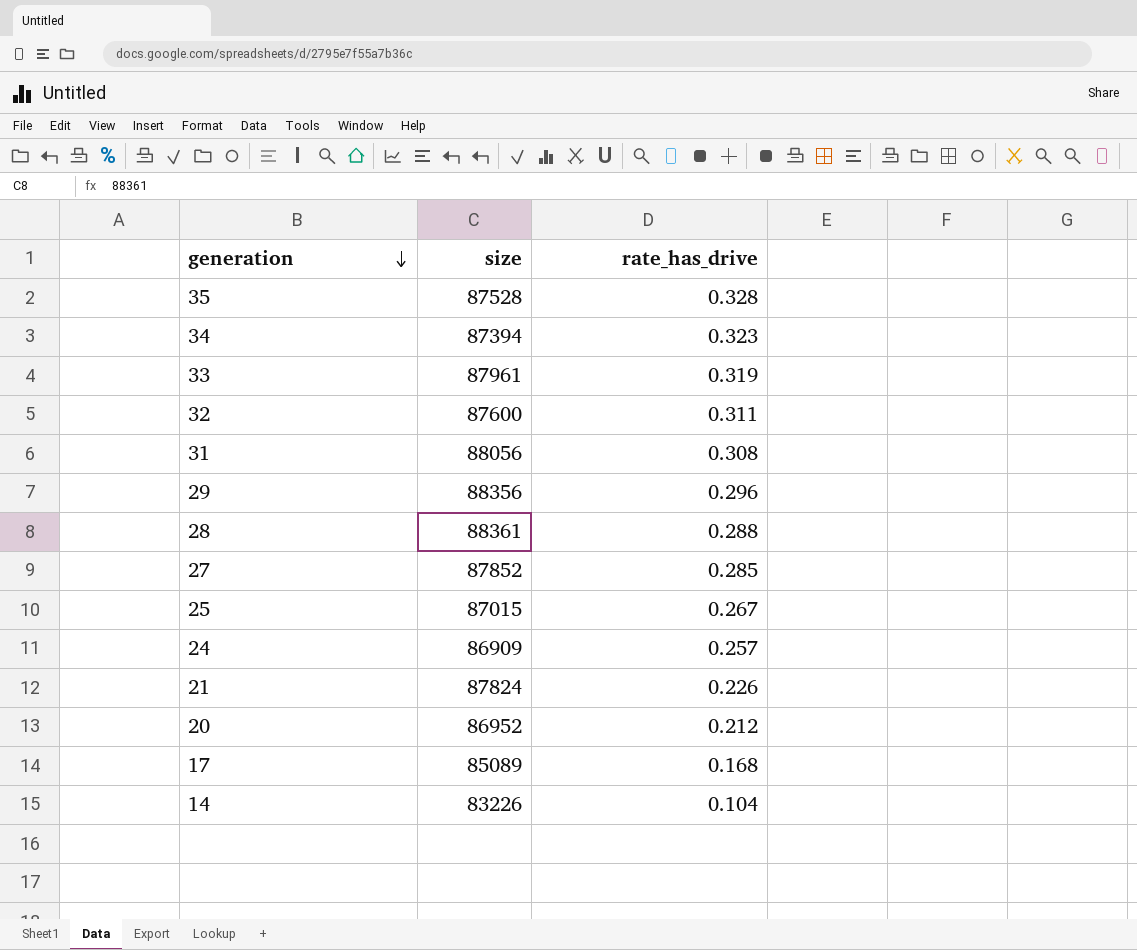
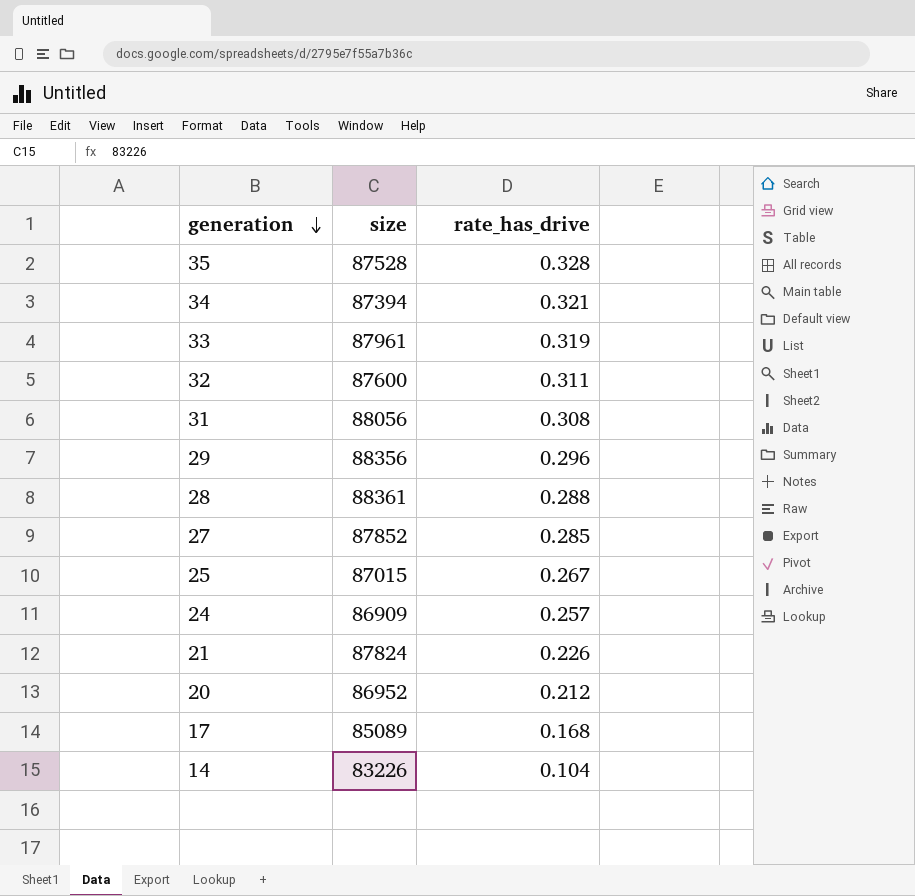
34 | rate_has_drive: 0.323 -> 0.321

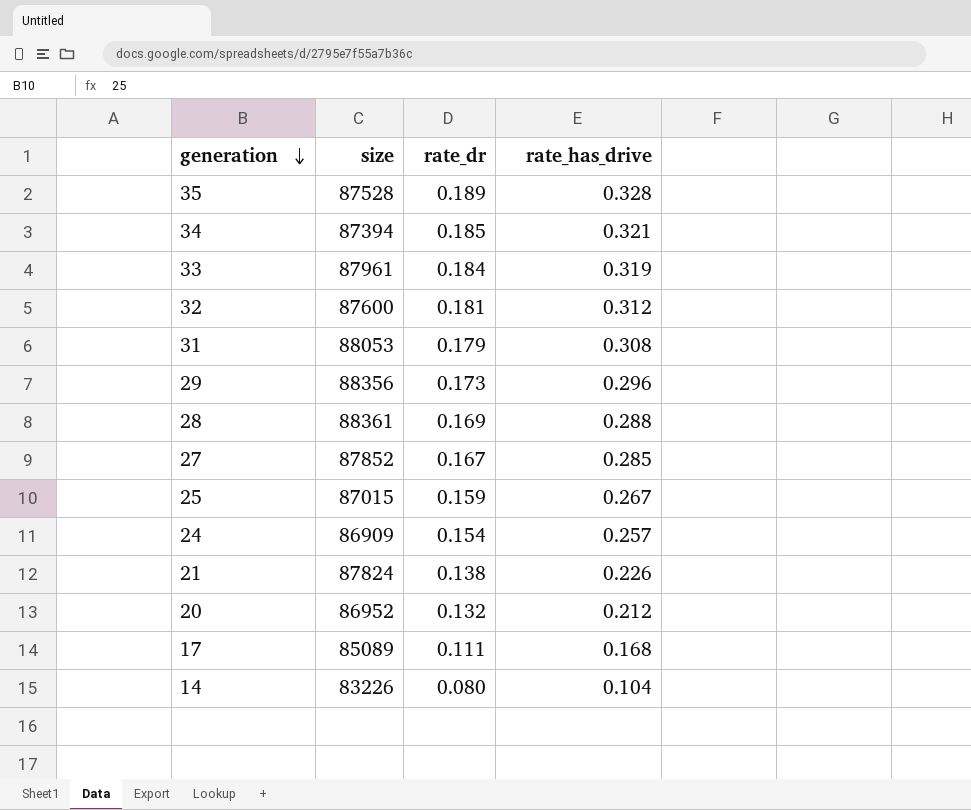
column rate_dr | position: none -> 3
32 | rate_has_drive: 0.311 -> 0.312
31 | size: 88056 -> 88053

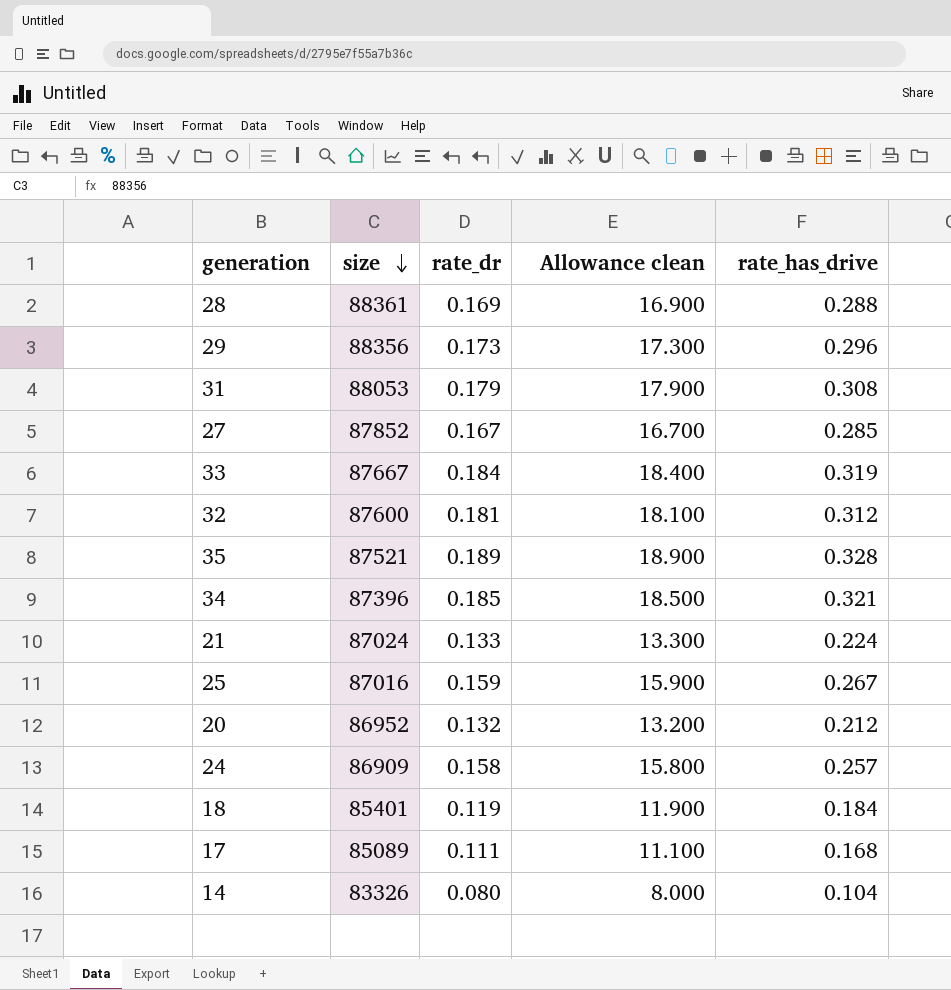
row order: generation descending -> size descending
column Allowance clean | formula: none -> [rate_dr] * 100
33 | size: 87961 -> 87667
35 | size: 87528 -> 87521
34 | size: 87394 -> 87396
21 | size: 87824 -> 87024
21 | rate_dr: 0.138 -> 0.133
21 | rate_has_drive: 0.226 -> 0.224
25 | size: 87015 -> 87016
24 | rate_dr: 0.154 -> 0.158
row 18: none -> 85401 | 0.119 | 11.900 | 0.184
14 | size: 83226 -> 83326

